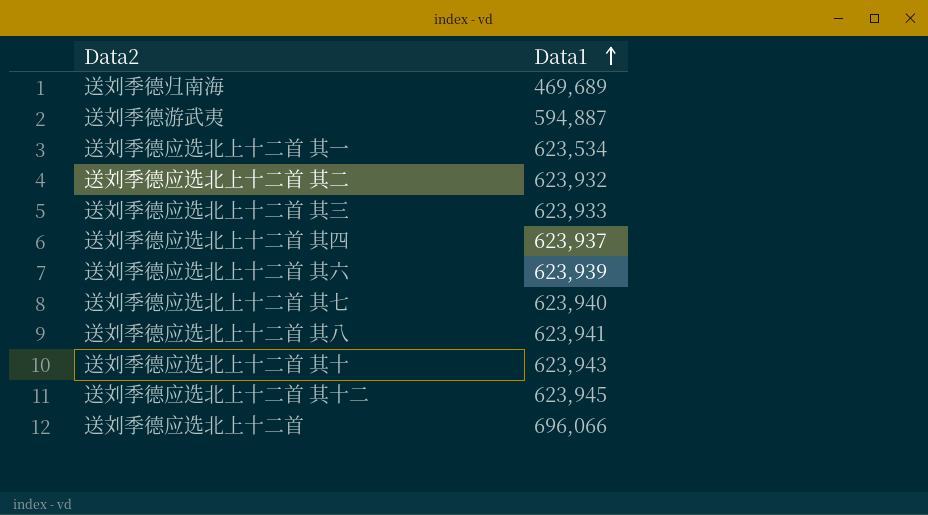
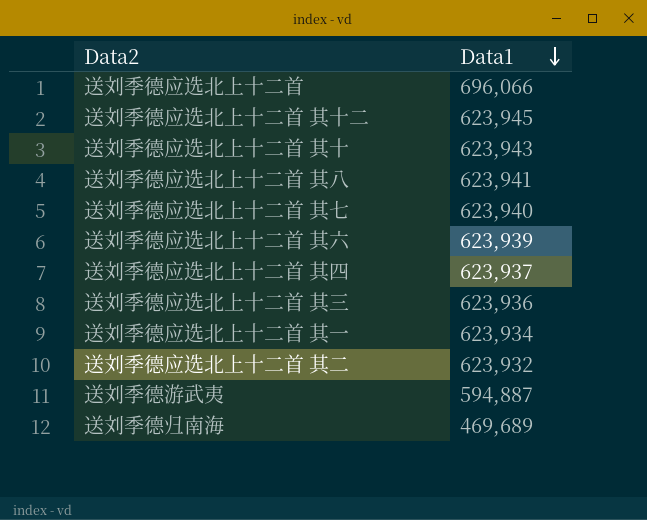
row order: Data1 ascending -> Data1 descending
送刘季德应选北上十二首 其三 | Data1: 623,933 -> 623,936
送刘季德应选北上十二首 其一 | Data1: 623,534 -> 623,934

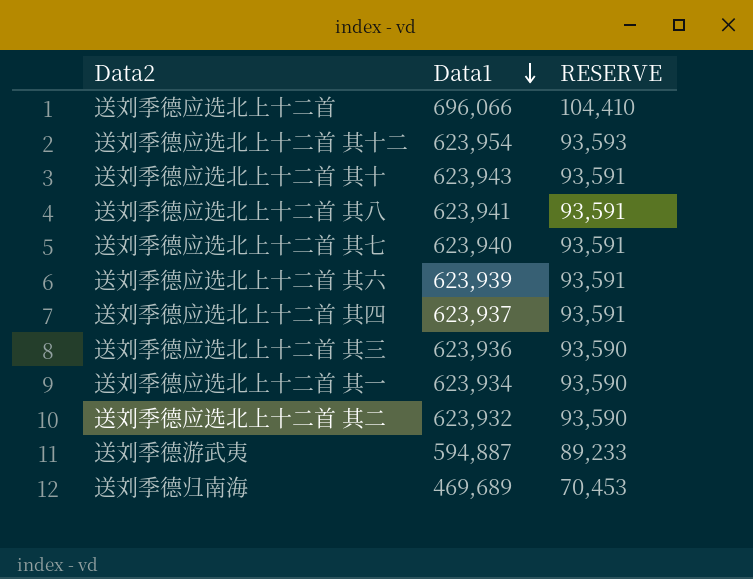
column RESERVE | formula: none -> [Data1] * 0.15
送刘季德应选北上十二首 其十二 | Data1: 623,945 -> 623,954

